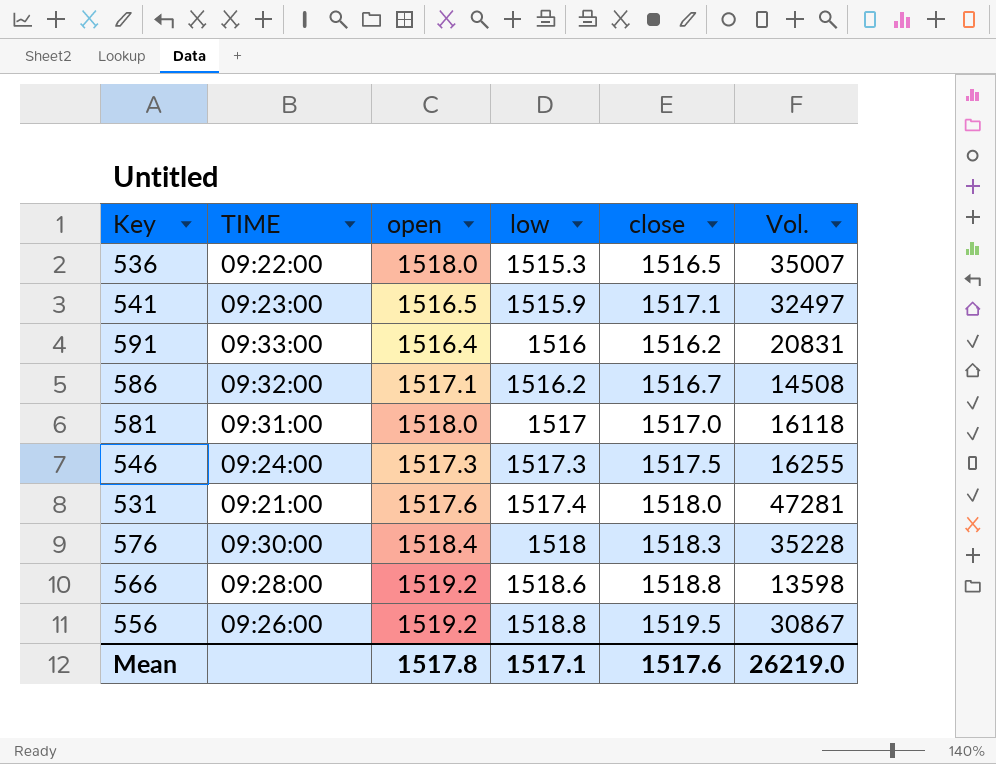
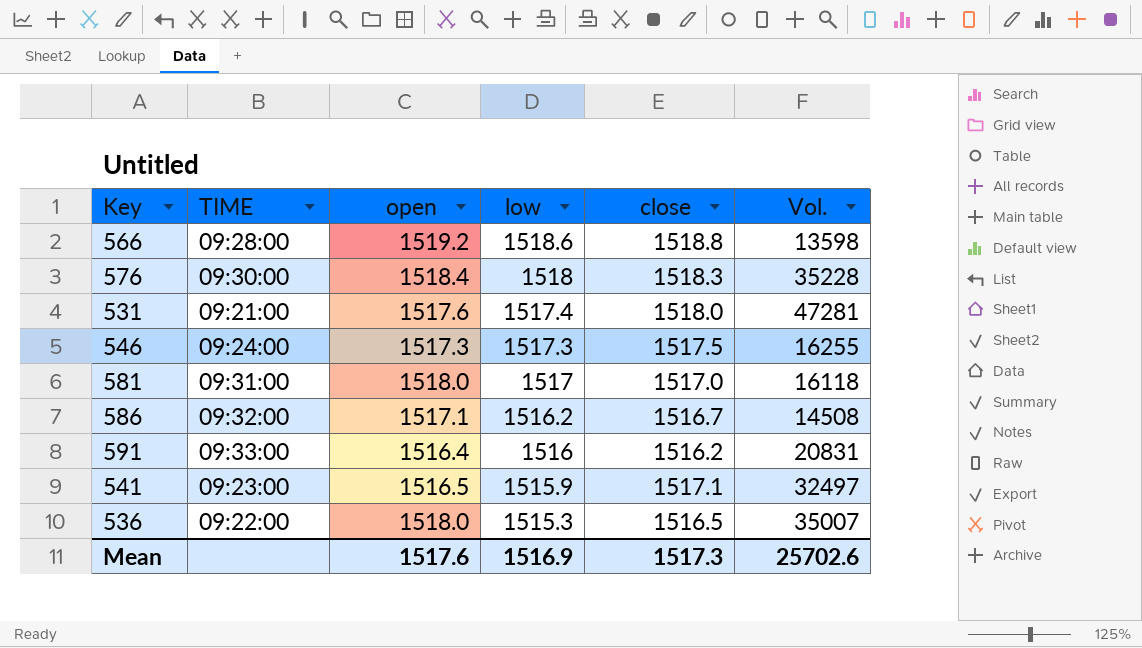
row order: low ascending -> low descending
row 556: 09:26:00 | 1519.2 | 1518.8 | 1519.5 | 30867 -> none
Mean | open: 1517.8 -> 1517.6
Mean | low: 1517.1 -> 1516.9
Mean | close: 1517.6 -> 1517.3
Mean | Vol.: 26219.0 -> 25702.6

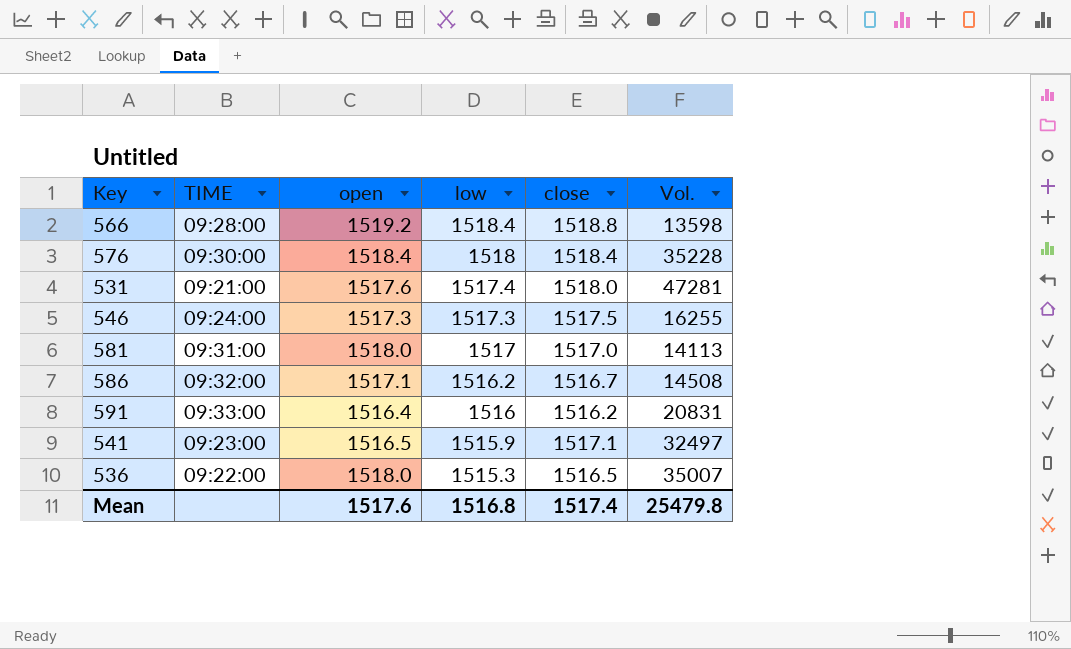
566 | low: 1518.6 -> 1518.4
576 | close: 1518.3 -> 1518.4
581 | Vol.: 16118 -> 14113
Mean | low: 1516.9 -> 1516.8
Mean | close: 1517.3 -> 1517.4
Mean | Vol.: 25702.6 -> 25479.8

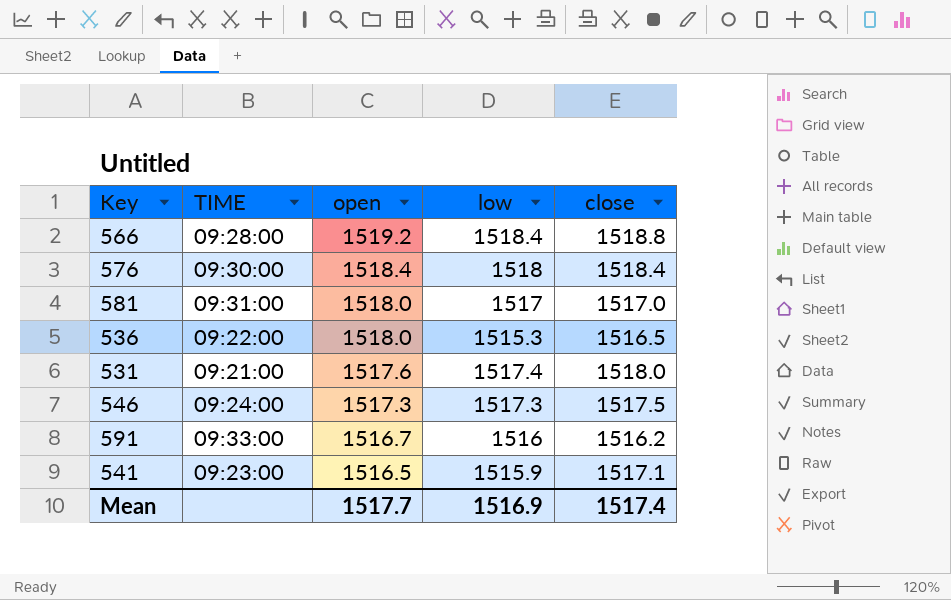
row order: low descending -> open descending
column Vol. | position: 6 -> none
row 586: 09:32:00 | 1517.1 | 1516.2 | 1516.7 | 14508 -> none
591 | open: 1516.4 -> 1516.7
Mean | open: 1517.6 -> 1517.7
Mean | low: 1516.8 -> 1516.9

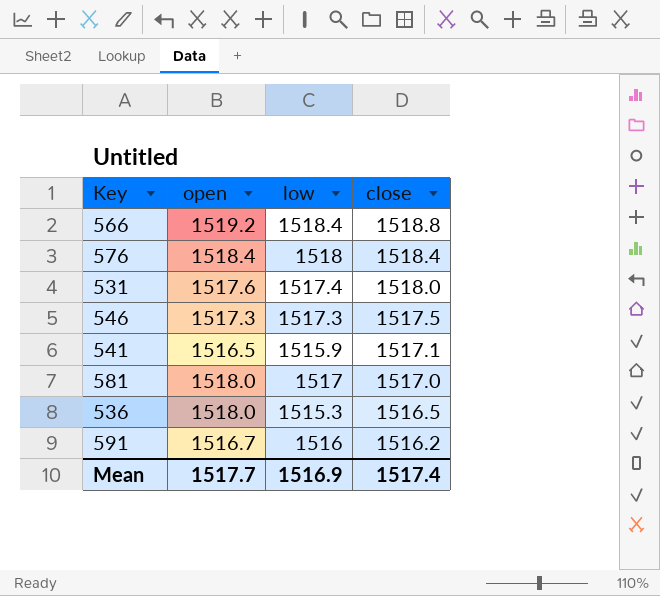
row order: open descending -> close descending
column TIME | position: 2 -> none

